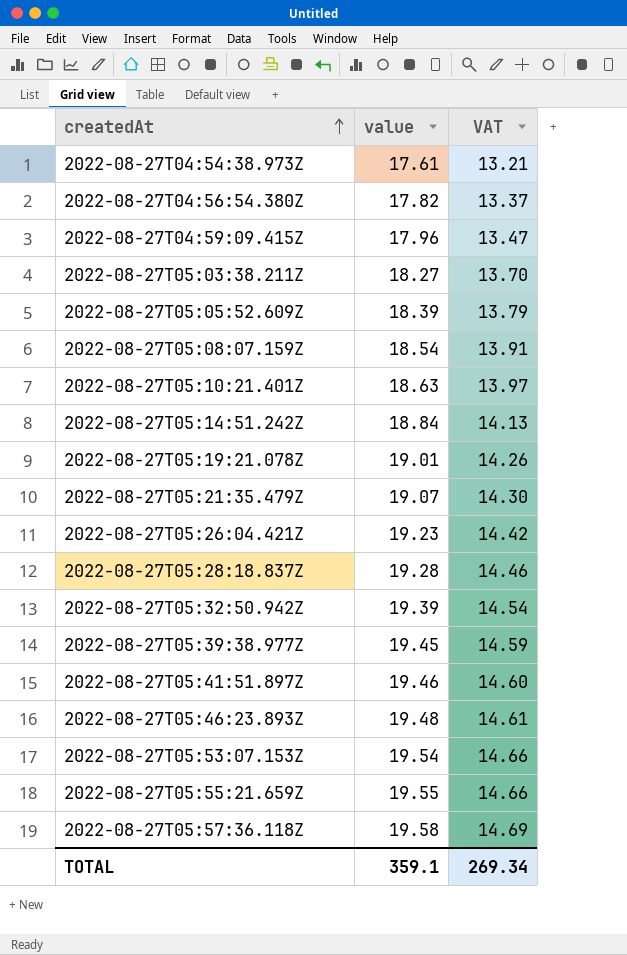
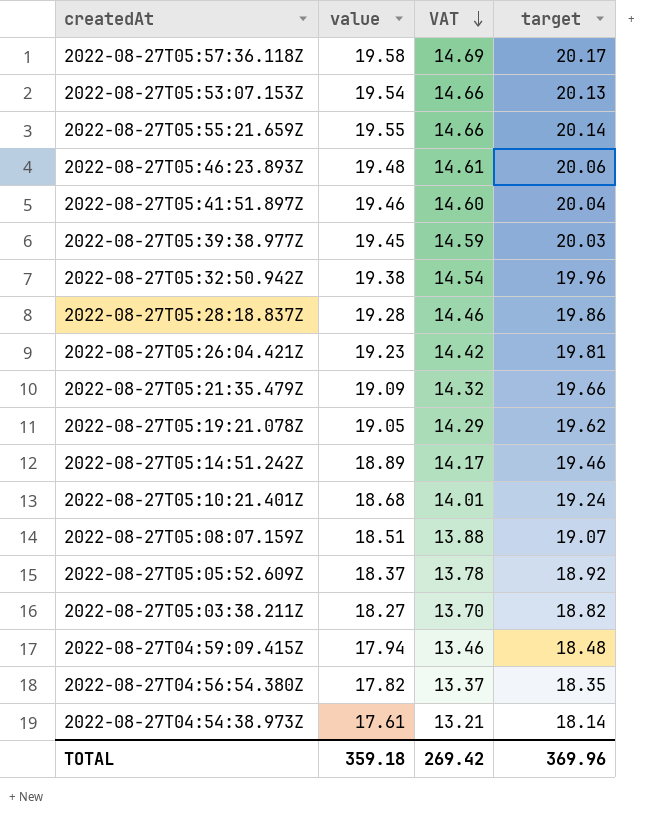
row order: createdAt ascending -> VAT descending
column target | formula: none -> [value] * 1.03
2022-08-27T05:32:50.942Z | value: 19.39 -> 19.38
2022-08-27T05:21:35.479Z | value: 19.07 -> 19.09
2022-08-27T05:21:35.479Z | VAT: 14.30 -> 14.32
2022-08-27T05:19:21.078Z | value: 19.01 -> 19.05
2022-08-27T05:19:21.078Z | VAT: 14.26 -> 14.29
2022-08-27T05:14:51.242Z | value: 18.84 -> 18.89
2022-08-27T05:14:51.242Z | VAT: 14.13 -> 14.17
2022-08-27T05:10:21.401Z | value: 18.63 -> 18.68
2022-08-27T05:10:21.401Z | VAT: 13.97 -> 14.01
2022-08-27T05:08:07.159Z | value: 18.54 -> 18.51
2022-08-27T05:08:07.159Z | VAT: 13.91 -> 13.88
2022-08-27T05:05:52.609Z | value: 18.39 -> 18.37
2022-08-27T05:05:52.609Z | VAT: 13.79 -> 13.78
2022-08-27T04:59:09.415Z | value: 17.96 -> 17.94
2022-08-27T04:59:09.415Z | VAT: 13.47 -> 13.46
TOTAL | value: 359.1 -> 359.18
TOTAL | VAT: 269.34 -> 269.42

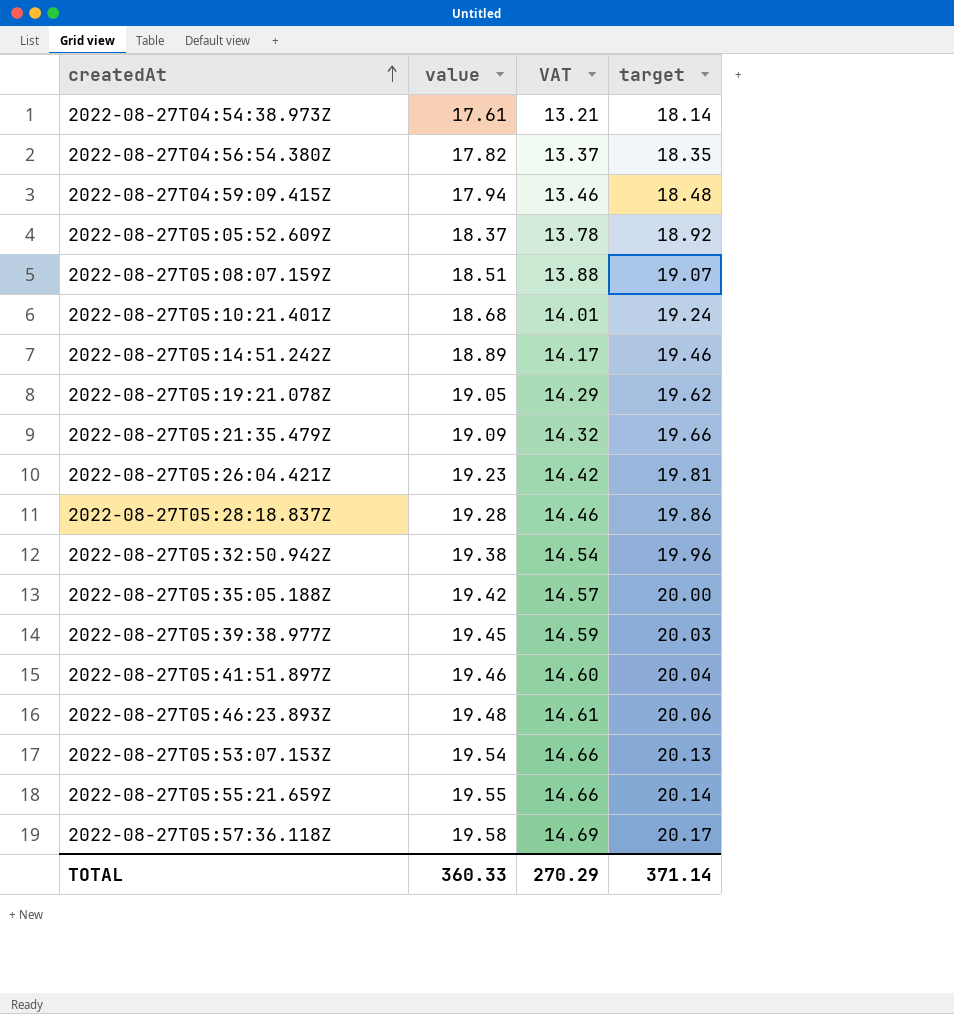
row order: VAT descending -> createdAt ascending
row 2022-08-27T05:03:38.211Z: 18.27 | 13.70 | 18.82 -> none
row 2022-08-27T05:35:05.188Z: none -> 19.42 | 14.57 | 20.00
TOTAL | value: 359.18 -> 360.33
TOTAL | VAT: 269.42 -> 270.29
TOTAL | target: 369.96 -> 371.14

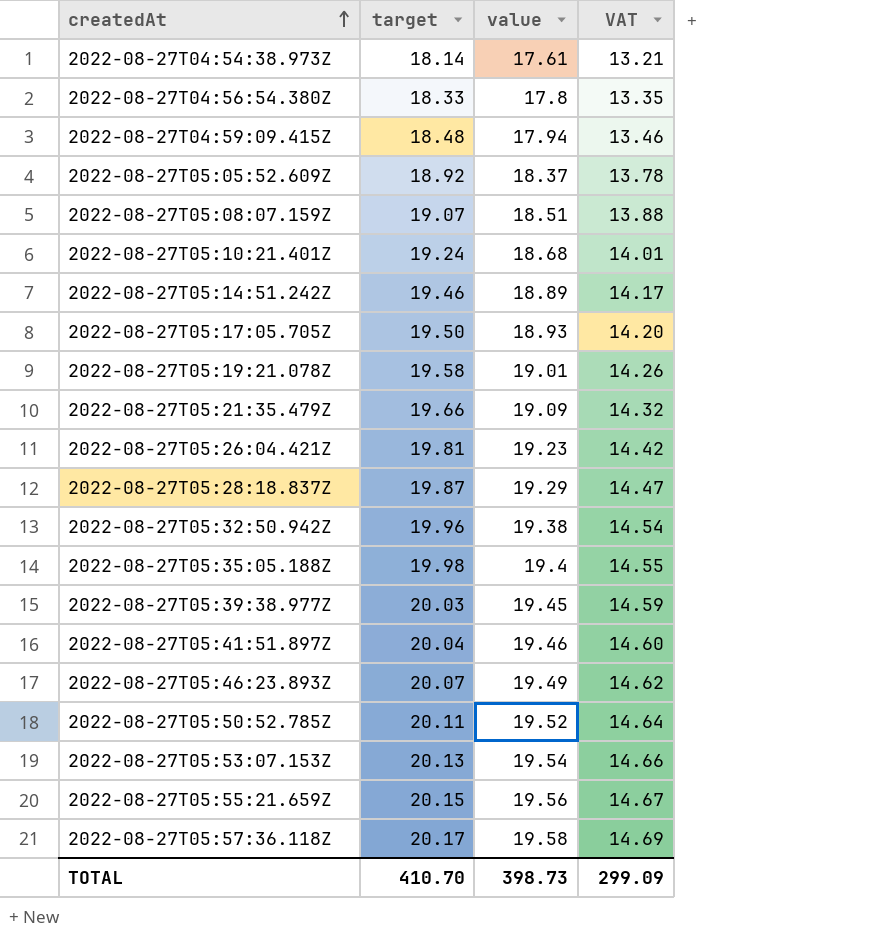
column target | position: 4 -> 2
2022-08-27T04:56:54.380Z | target: 18.35 -> 18.33
2022-08-27T04:56:54.380Z | value: 17.82 -> 17.8
2022-08-27T04:56:54.380Z | VAT: 13.37 -> 13.35
row 2022-08-27T05:17:05.705Z: none -> 19.50 | 18.93 | 14.20
2022-08-27T05:19:21.078Z | target: 19.62 -> 19.58
2022-08-27T05:19:21.078Z | value: 19.05 -> 19.01
2022-08-27T05:19:21.078Z | VAT: 14.29 -> 14.26
2022-08-27T05:28:18.837Z | target: 19.86 -> 19.87
2022-08-27T05:28:18.837Z | value: 19.28 -> 19.29
2022-08-27T05:28:18.837Z | VAT: 14.46 -> 14.47
2022-08-27T05:35:05.188Z | target: 20.00 -> 19.98
2022-08-27T05:35:05.188Z | value: 19.42 -> 19.4
2022-08-27T05:35:05.188Z | VAT: 14.57 -> 14.55
2022-08-27T05:46:23.893Z | target: 20.06 -> 20.07
2022-08-27T05:46:23.893Z | value: 19.48 -> 19.49
2022-08-27T05:46:23.893Z | VAT: 14.61 -> 14.62
row 2022-08-27T05:50:52.785Z: none -> 20.11 | 19.52 | 14.64
2022-08-27T05:55:21.659Z | target: 20.14 -> 20.15
2022-08-27T05:55:21.659Z | value: 19.55 -> 19.56
2022-08-27T05:55:21.659Z | VAT: 14.66 -> 14.67
TOTAL | target: 371.14 -> 410.70
TOTAL | value: 360.33 -> 398.73
TOTAL | VAT: 270.29 -> 299.09

